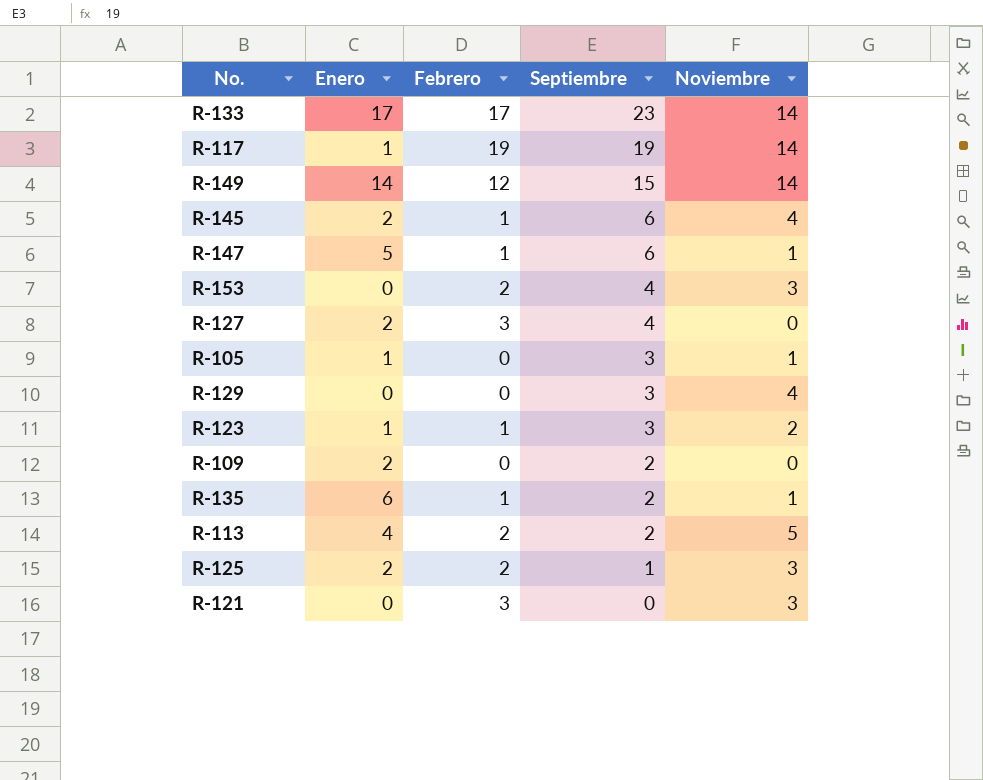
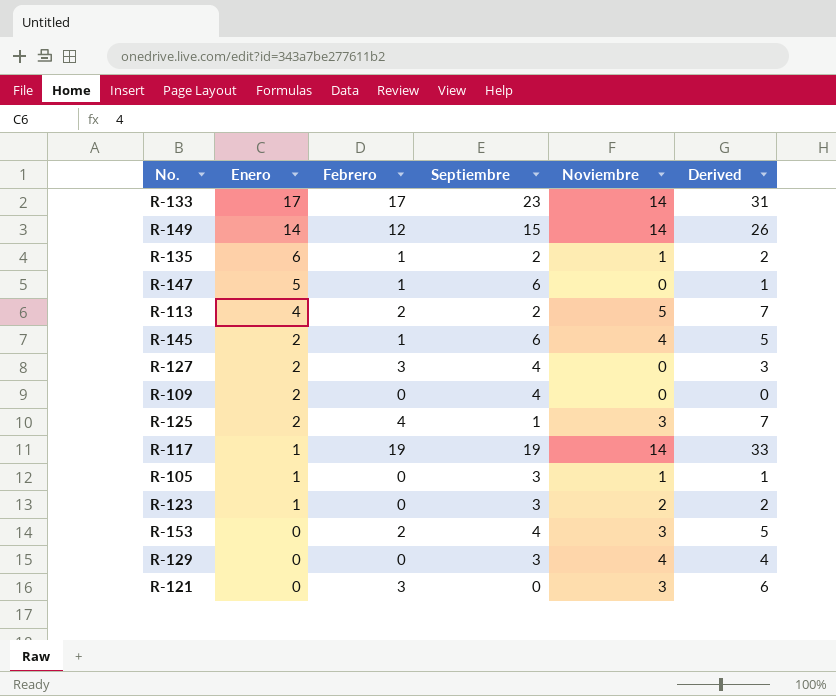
row order: Septiembre descending -> Enero descending
column Derived | formula: none -> [Febrero] + [Noviembre]
R-147 | Noviembre: 1 -> 0
R-109 | Septiembre: 2 -> 4
R-125 | Febrero: 2 -> 4
R-123 | Febrero: 1 -> 0

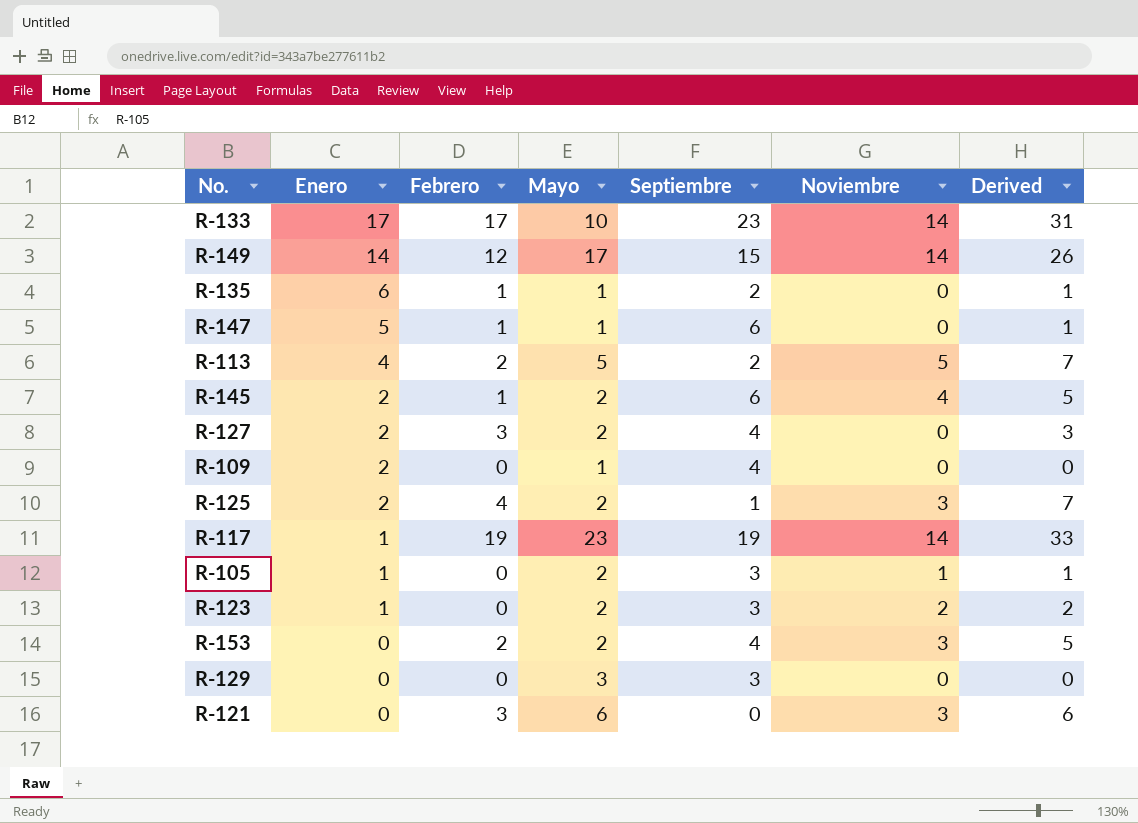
column Mayo | position: none -> 4
R-135 | Noviembre: 1 -> 0
R-135 | Derived: 2 -> 1
R-129 | Noviembre: 4 -> 0
R-129 | Derived: 4 -> 0

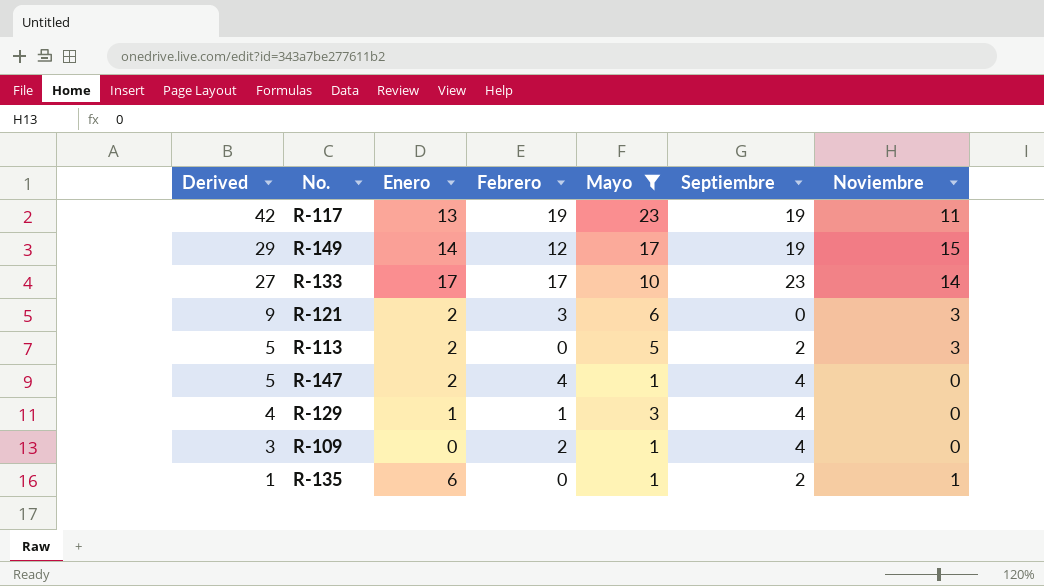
filter: none -> Mayo != 2
row order: Enero descending -> Derived descending
column Derived | formula: [Febrero] + [Noviembre] -> [Febrero] + [Mayo]
column Derived | position: 7 -> 1
R-117 | Enero: 1 -> 13
R-117 | Noviembre: 14 -> 11
R-149 | Septiembre: 15 -> 19
R-149 | Noviembre: 14 -> 15
R-121 | Enero: 0 -> 2
R-113 | Enero: 4 -> 2
R-113 | Febrero: 2 -> 0
R-113 | Noviembre: 5 -> 3
R-147 | Enero: 5 -> 2
R-147 | Febrero: 1 -> 4
R-147 | Septiembre: 6 -> 4
R-129 | Enero: 0 -> 1
R-129 | Febrero: 0 -> 1
R-129 | Septiembre: 3 -> 4
R-109 | Enero: 2 -> 0
R-109 | Febrero: 0 -> 2
R-135 | Febrero: 1 -> 0
R-135 | Noviembre: 0 -> 1

